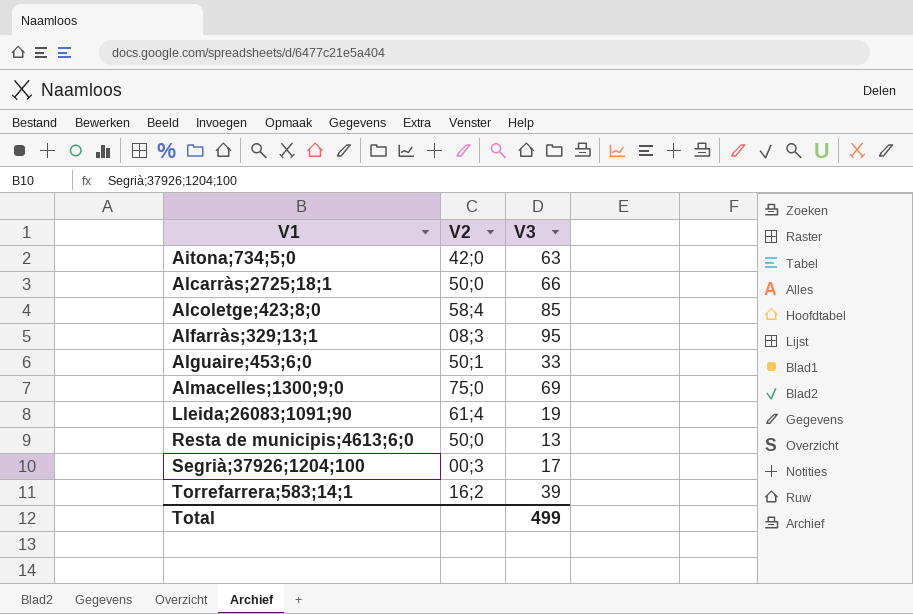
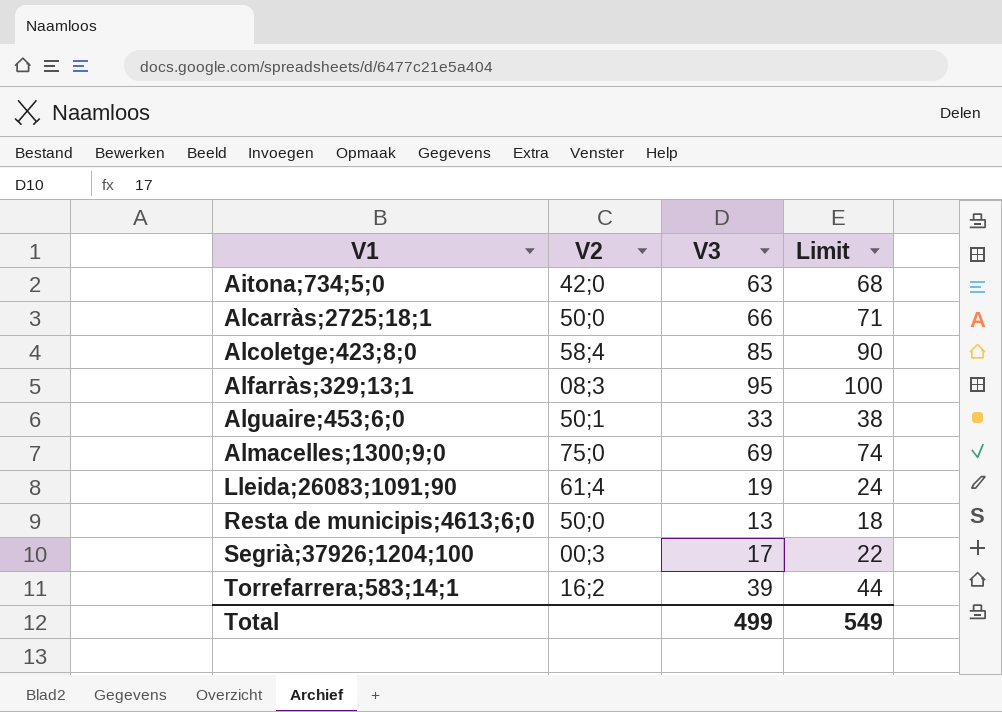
column Limit | formula: none -> [V3] + 5

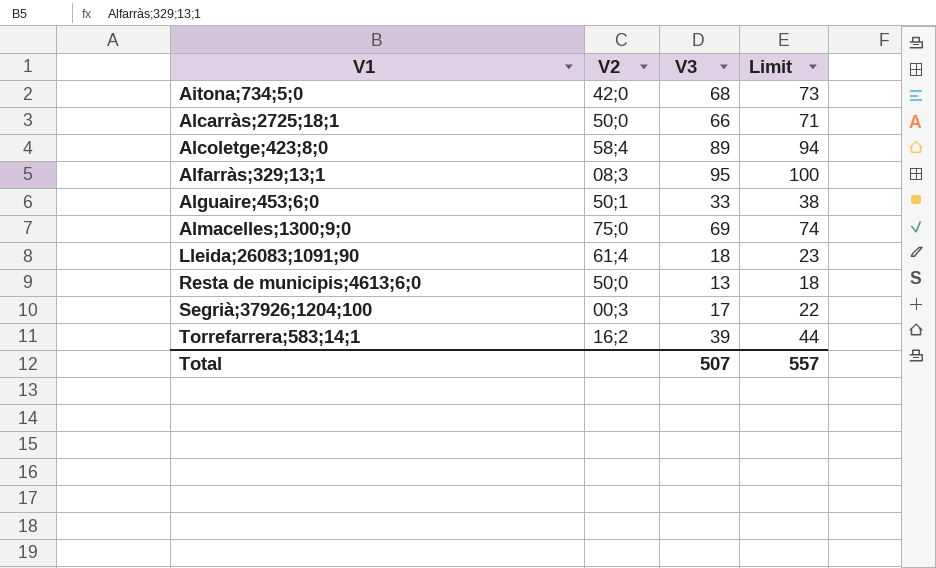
Aitona;734;5;0 | V3: 63 -> 68
Aitona;734;5;0 | Limit: 68 -> 73
Alcoletge;423;8;0 | V3: 85 -> 89
Alcoletge;423;8;0 | Limit: 90 -> 94
Lleida;26083;1091;90 | V3: 19 -> 18
Lleida;26083;1091;90 | Limit: 24 -> 23
Total | V3: 499 -> 507
Total | Limit: 549 -> 557

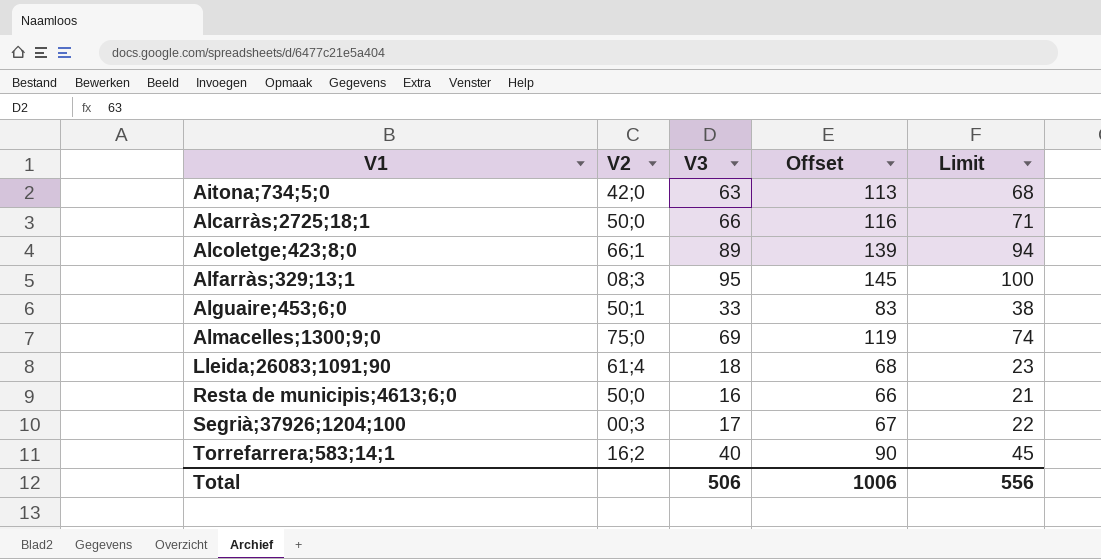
column Offset | formula: none -> [V3] + 50
Aitona;734;5;0 | V3: 68 -> 63
Aitona;734;5;0 | Limit: 73 -> 68
Alcoletge;423;8;0 | V2: 58;4 -> 66;1
Resta de municipis;4613;6;0 | V3: 13 -> 16
Resta de municipis;4613;6;0 | Limit: 18 -> 21
Torrefarrera;583;14;1 | V3: 39 -> 40
Torrefarrera;583;14;1 | Limit: 44 -> 45
Total | V3: 507 -> 506
Total | Limit: 557 -> 556

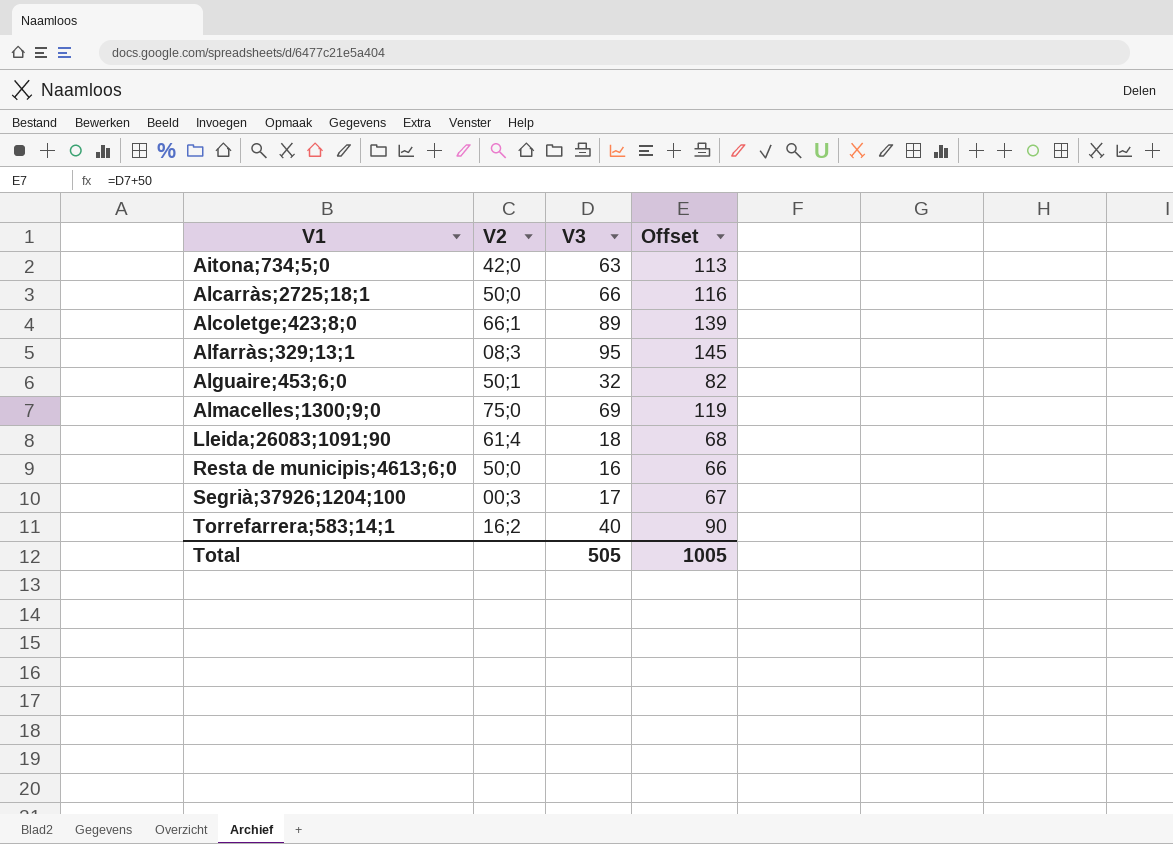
column Limit | formula: [V3] + 5 -> none
Alguaire;453;6;0 | V3: 33 -> 32
Alguaire;453;6;0 | Offset: 83 -> 82
Total | V3: 506 -> 505
Total | Offset: 1006 -> 1005

